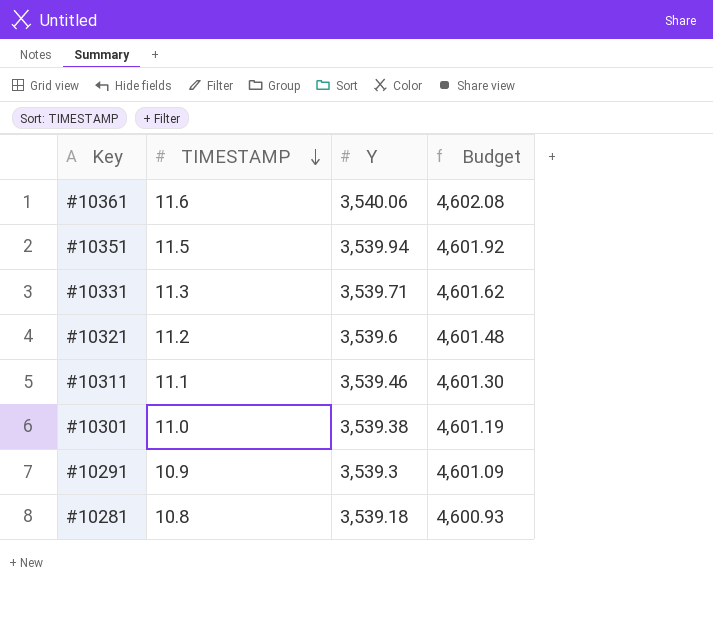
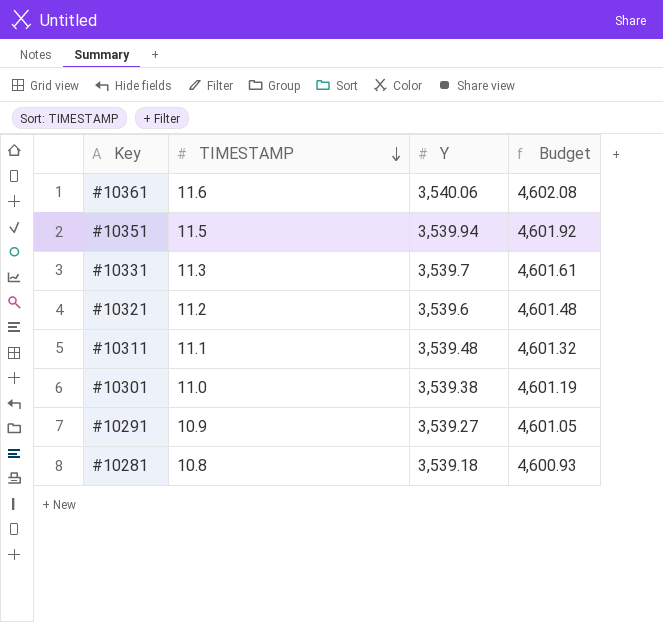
#10331 | Y: 3,539.71 -> 3,539.7
#10331 | Budget: 4,601.62 -> 4,601.61
#10311 | Y: 3,539.46 -> 3,539.48
#10311 | Budget: 4,601.30 -> 4,601.32
#10291 | Y: 3,539.3 -> 3,539.27
#10291 | Budget: 4,601.09 -> 4,601.05

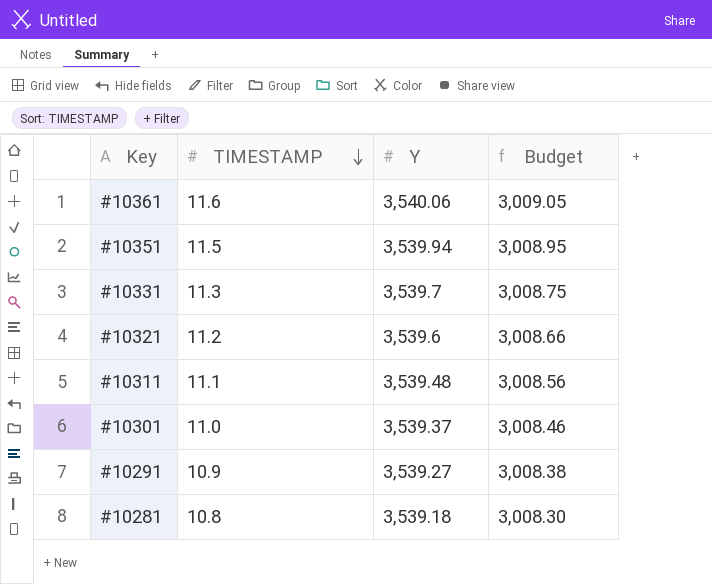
column Budget | formula: [Y] * 1.3 -> [Y] * 0.85
#10301 | Y: 3,539.38 -> 3,539.37

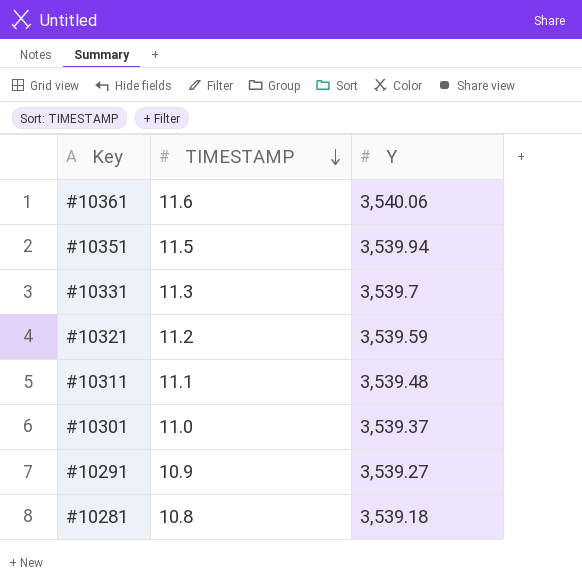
column Budget | formula: [Y] * 0.85 -> none
#10321 | Y: 3,539.6 -> 3,539.59

